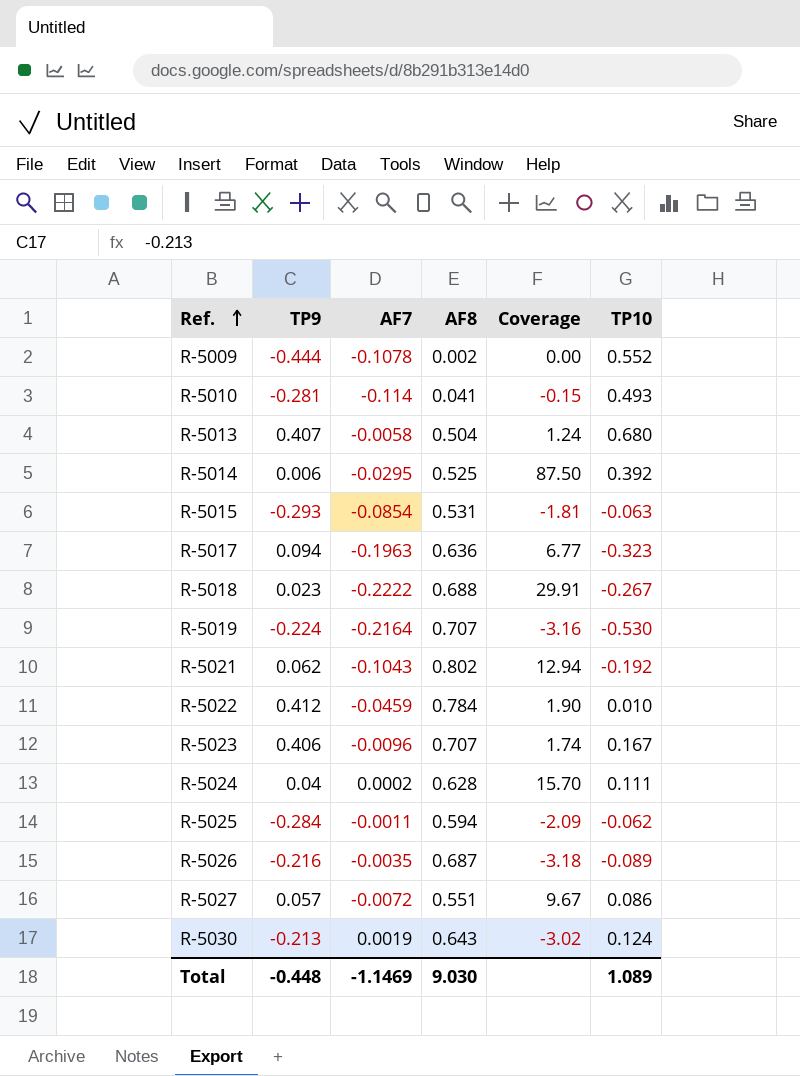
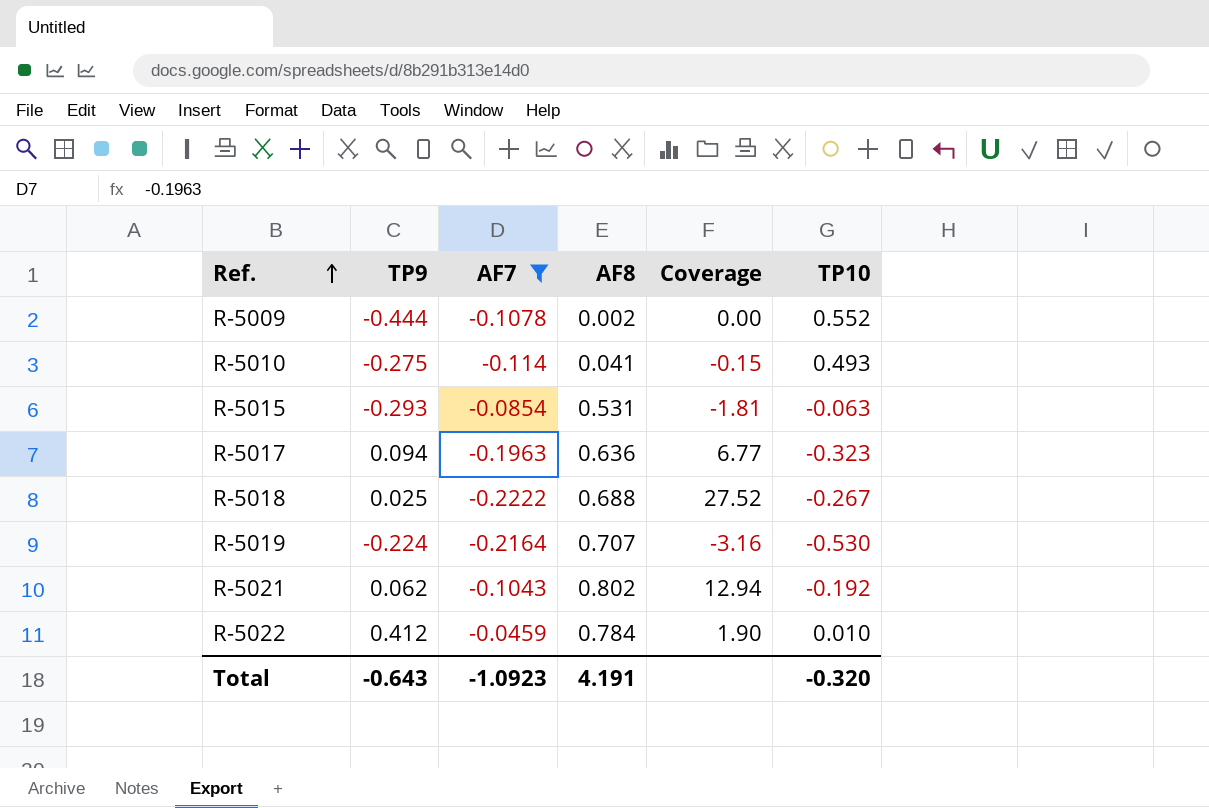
filter: none -> AF7 <= -0.0459
R-5010 | TP9: -0.281 -> -0.275
R-5018 | TP9: 0.023 -> 0.025
R-5018 | Coverage: 29.91 -> 27.52
Total | TP9: -0.448 -> -0.643
Total | AF7: -1.1469 -> -1.0923
Total | AF8: 9.030 -> 4.191
Total | TP10: 1.089 -> -0.320

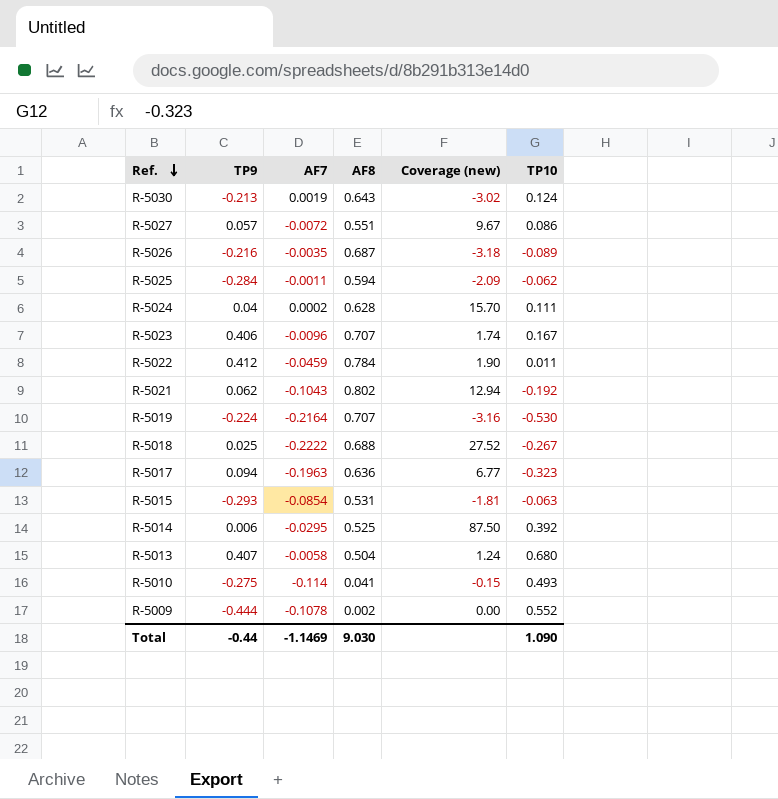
filter: AF7 <= -0.0459 -> none
row order: Ref. ascending -> Ref. descending
column name: Coverage -> Coverage (new)
R-5022 | TP10: 0.010 -> 0.011
Total | TP9: -0.643 -> -0.44
Total | AF7: -1.0923 -> -1.1469
Total | AF8: 4.191 -> 9.030
Total | TP10: -0.320 -> 1.090

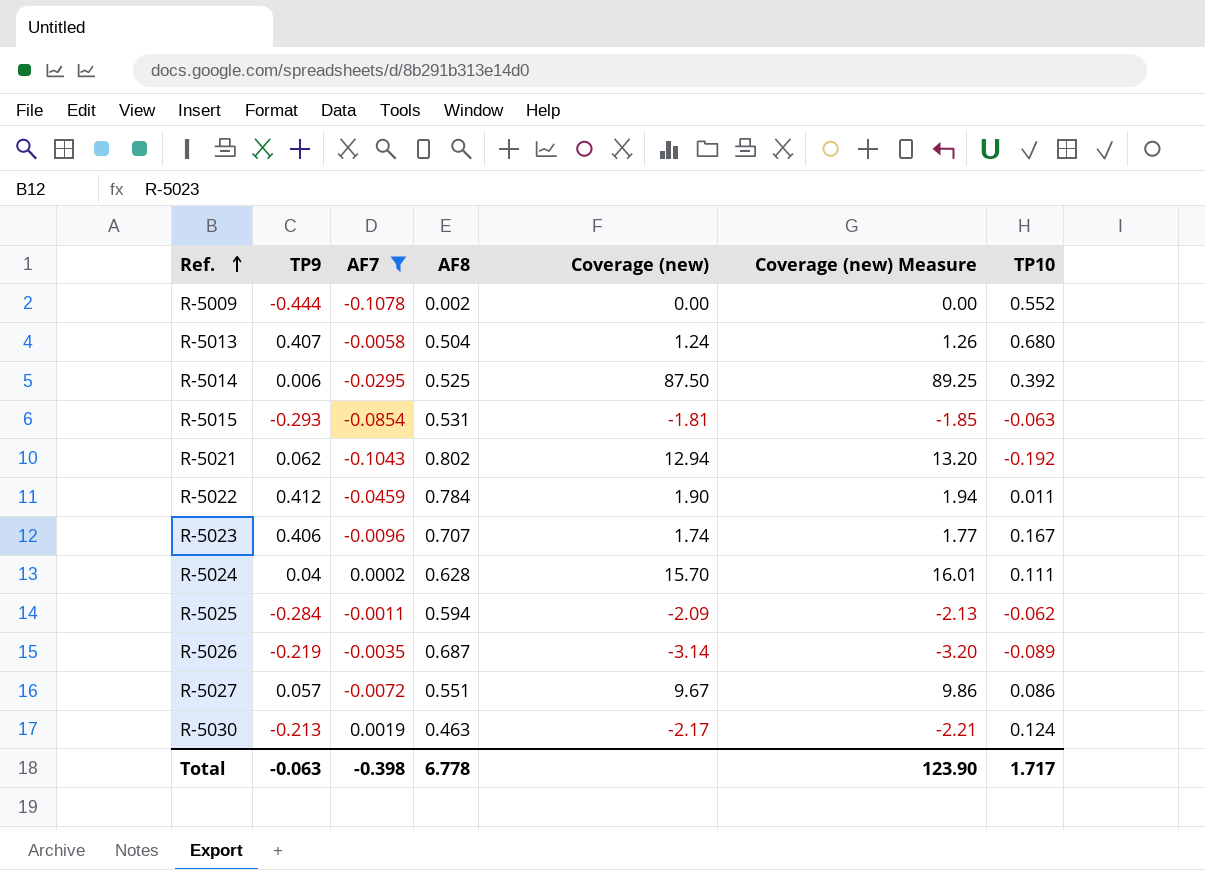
filter: none -> AF7 >= -0.1078
row order: Ref. descending -> Ref. ascending
column Coverage (new) Measure | formula: none -> [Coverage (new)] * 1.02
R-5026 | TP9: -0.216 -> -0.219
R-5026 | Coverage (new): -3.18 -> -3.14
R-5030 | AF8: 0.643 -> 0.463
R-5030 | Coverage (new): -3.02 -> -2.17
Total | TP9: -0.44 -> -0.063
Total | AF7: -1.1469 -> -0.398
Total | AF8: 9.030 -> 6.778
Total | TP10: 1.090 -> 1.717

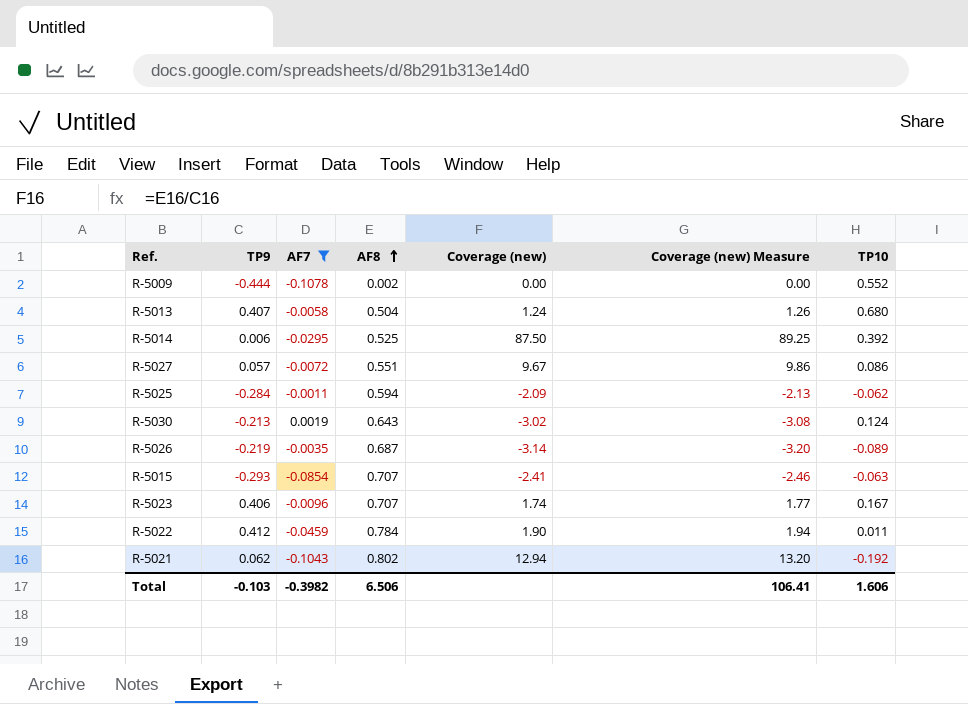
row order: Ref. ascending -> AF8 ascending
row R-5024: 0.04 | 0.0002 | 0.628 | 15.70 | 16.01 | 0.111 -> none
R-5030 | AF8: 0.463 -> 0.643
R-5030 | Coverage (new): -2.17 -> -3.02
R-5030 | Coverage (new) Measure: -2.21 -> -3.08
R-5015 | AF8: 0.531 -> 0.707
R-5015 | Coverage (new): -1.81 -> -2.41
R-5015 | Coverage (new) Measure: -1.85 -> -2.46
Total | TP9: -0.063 -> -0.103
Total | AF7: -0.398 -> -0.3982
Total | AF8: 6.778 -> 6.506
Total | Coverage (new) Measure: 123.90 -> 106.41
Total | TP10: 1.717 -> 1.606

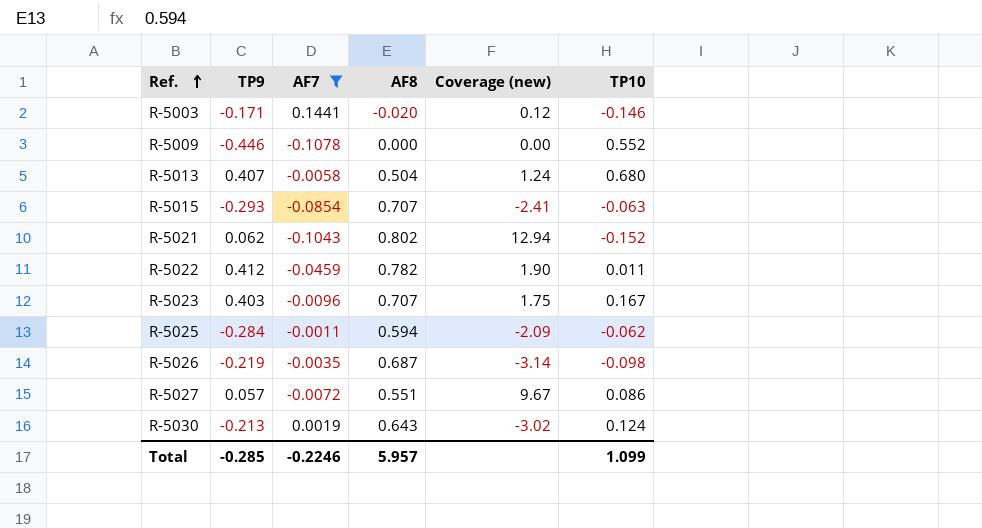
row order: AF8 ascending -> Ref. ascending
column Coverage (new) Measure | formula: [Coverage (new)] * 1.02 -> none
row R-5014: 0.006 | -0.0295 | 0.525 | 87.50 | 89.25 | 0.392 -> none
row R-5003: none -> -0.171 | 0.1441 | -0.020 | 0.12 | -0.146
R-5009 | TP9: -0.444 -> -0.446
R-5009 | AF8: 0.002 -> 0.000
R-5021 | TP10: -0.192 -> -0.152
R-5022 | AF8: 0.784 -> 0.782
R-5023 | TP9: 0.406 -> 0.403
R-5023 | Coverage (new): 1.74 -> 1.75
R-5026 | TP10: -0.089 -> -0.098
Total | TP9: -0.103 -> -0.285
Total | AF7: -0.3982 -> -0.2246
Total | AF8: 6.506 -> 5.957
Total | TP10: 1.606 -> 1.099

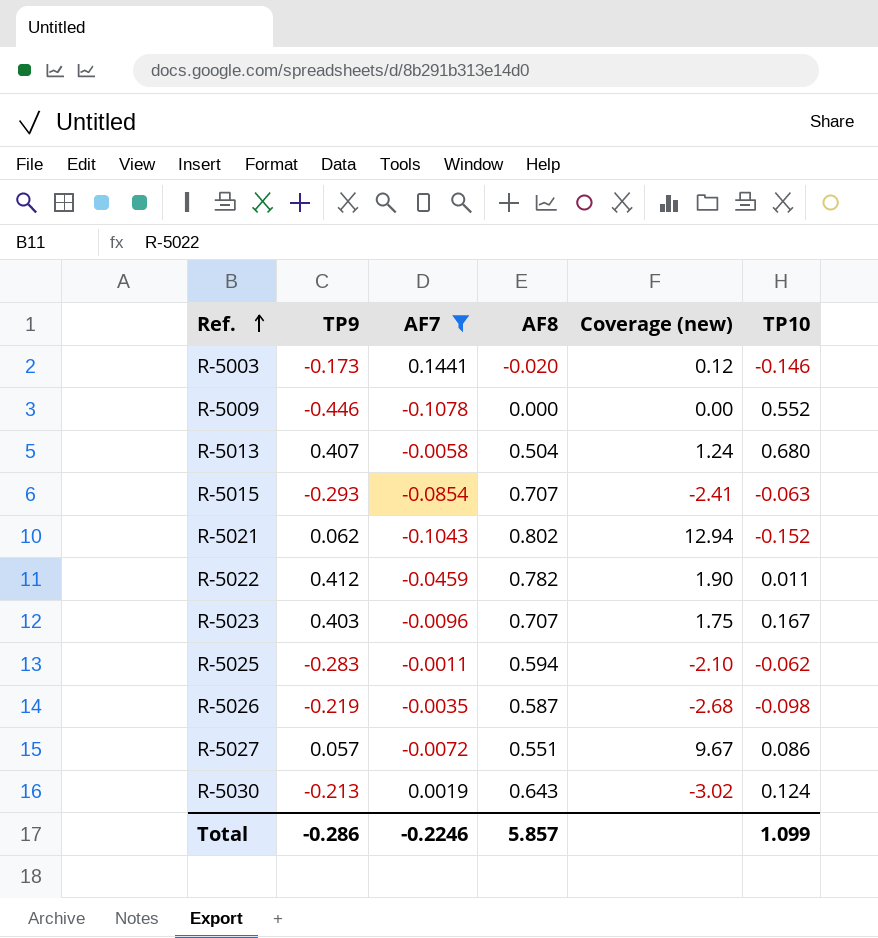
R-5003 | TP9: -0.171 -> -0.173
R-5025 | TP9: -0.284 -> -0.283
R-5025 | Coverage (new): -2.09 -> -2.10
R-5026 | AF8: 0.687 -> 0.587
R-5026 | Coverage (new): -3.14 -> -2.68
Total | TP9: -0.285 -> -0.286
Total | AF8: 5.957 -> 5.857

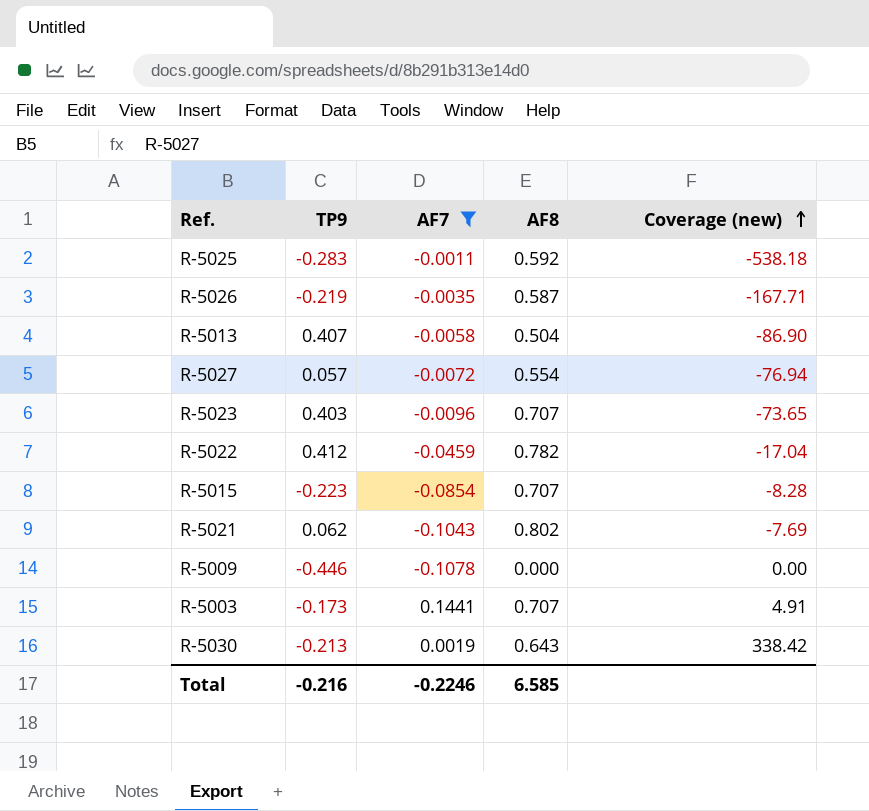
row order: Ref. ascending -> Coverage (new) ascending
column TP10 | position: 6 -> none
column Coverage (new) | formula: [AF8] / [TP9] -> [AF8] / [AF7]
R-5025 | AF8: 0.594 -> 0.592
R-5027 | AF8: 0.551 -> 0.554
R-5015 | TP9: -0.293 -> -0.223
R-5003 | AF8: -0.020 -> 0.707
Total | TP9: -0.286 -> -0.216
Total | AF8: 5.857 -> 6.585

